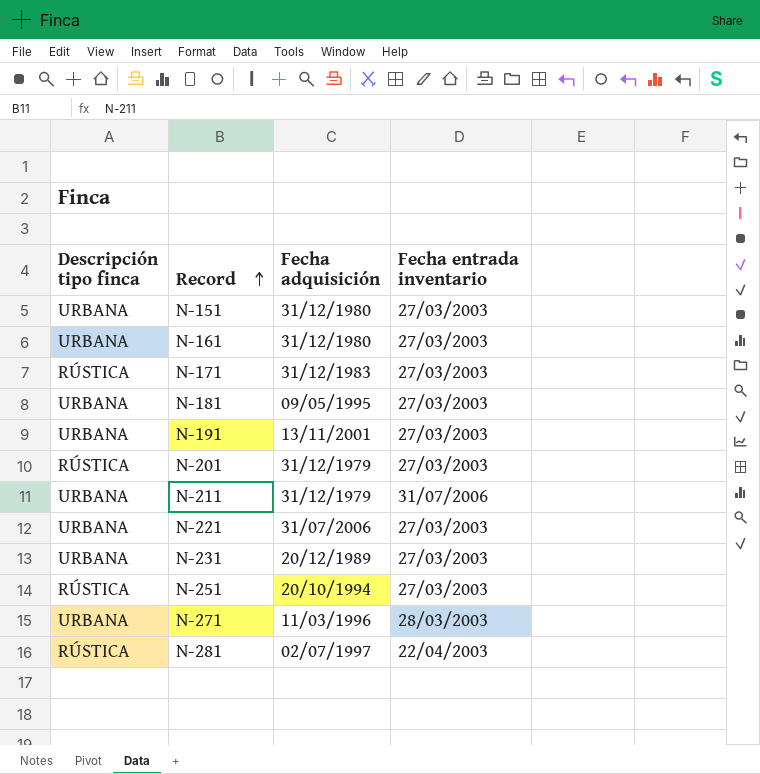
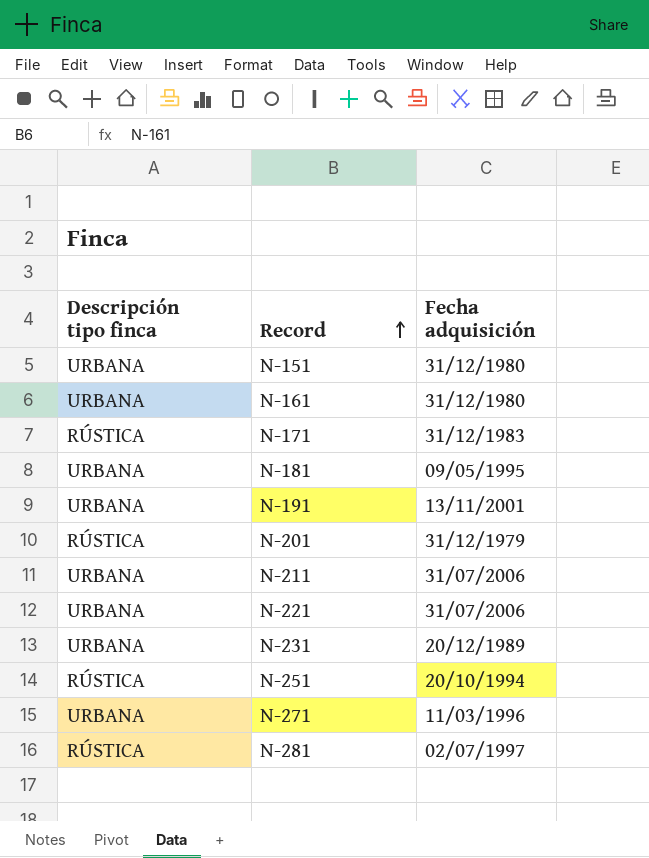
column Fecha entrada inventario | position: 4 -> none
N-211 | Fecha adquisición: 31/12/1979 -> 31/07/2006

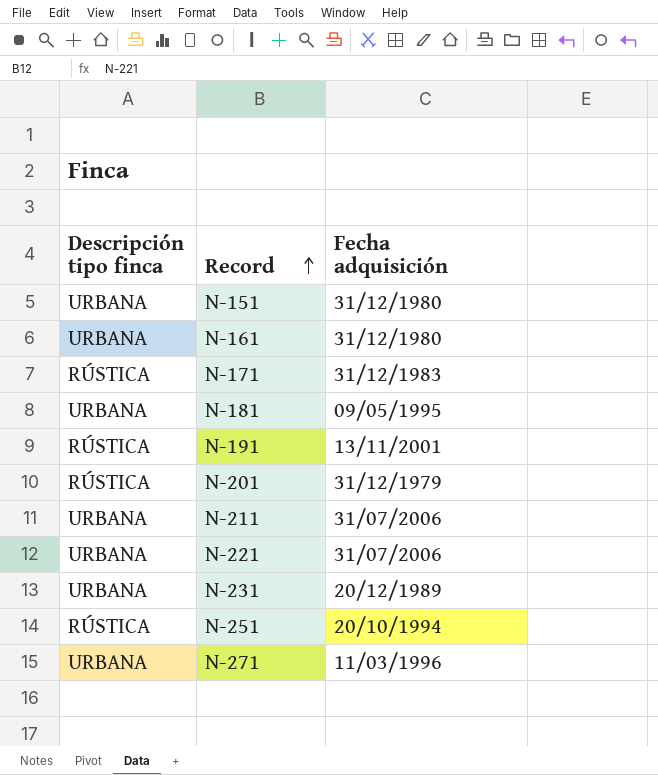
row N-281: RÚSTICA | 02/07/1997 -> none
N-191 | Descripción tipo finca: URBANA -> RÚSTICA

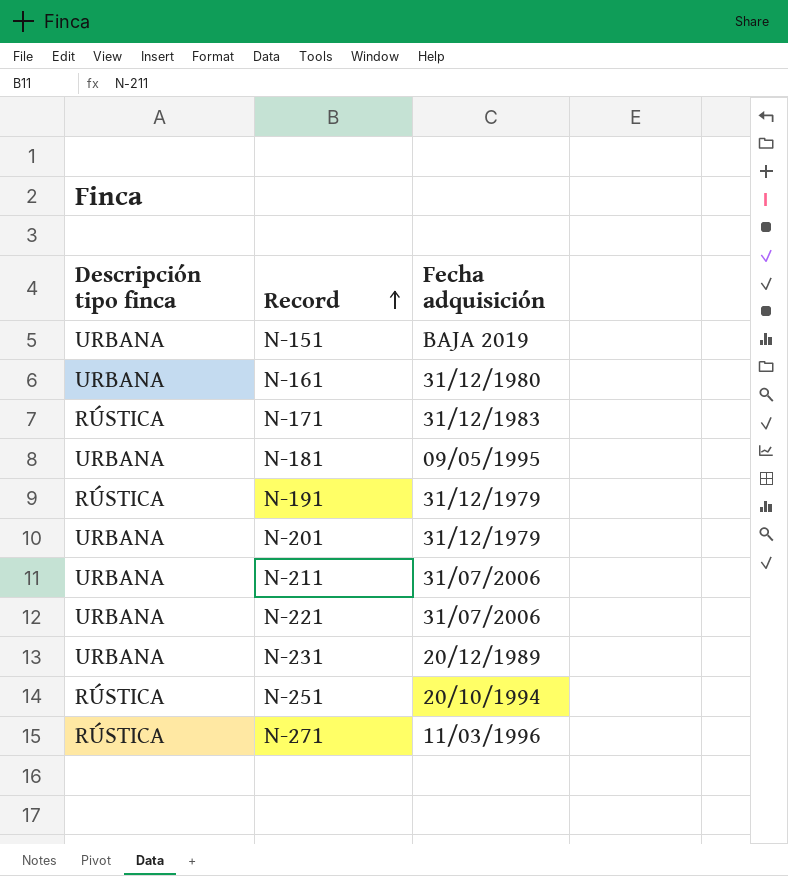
N-151 | Fecha adquisición: 31/12/1980 -> BAJA 2019
N-191 | Fecha adquisición: 13/11/2001 -> 31/12/1979
N-201 | Descripción tipo finca: RÚSTICA -> URBANA
N-271 | Descripción tipo finca: URBANA -> RÚSTICA

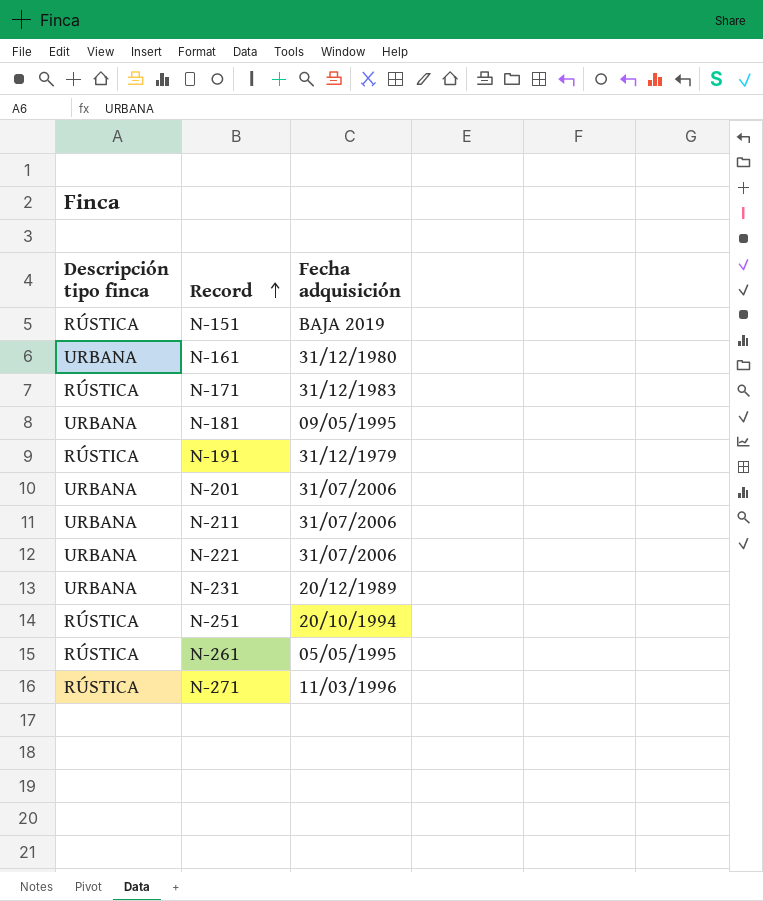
N-151 | Descripción tipo finca: URBANA -> RÚSTICA
N-201 | Fecha adquisición: 31/12/1979 -> 31/07/2006
row N-261: none -> RÚSTICA | 05/05/1995

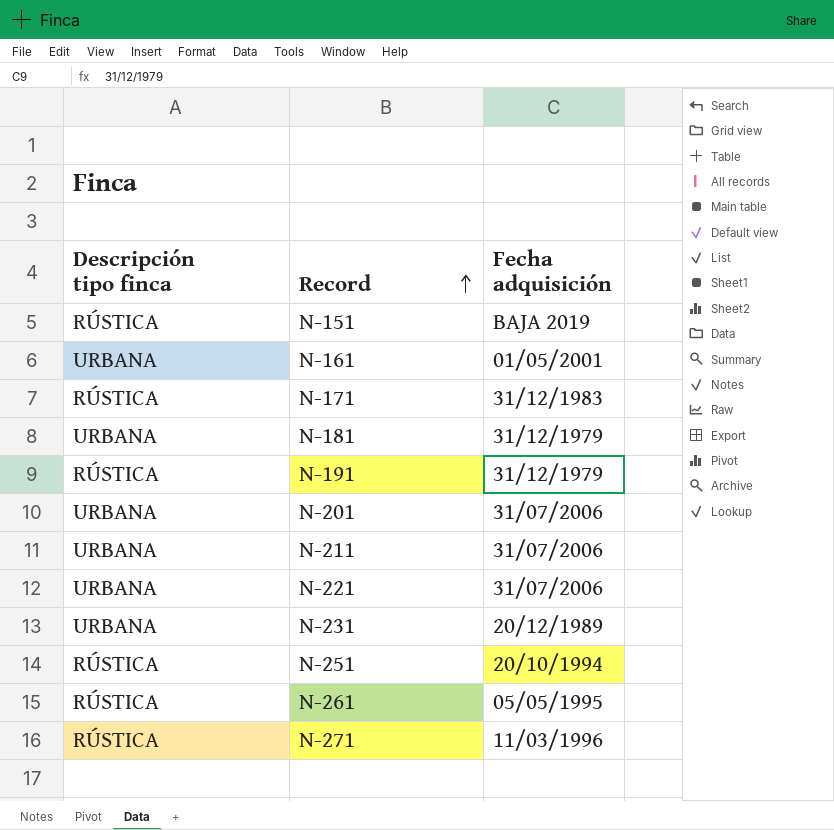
N-161 | Fecha adquisición: 31/12/1980 -> 01/05/2001
N-181 | Fecha adquisición: 09/05/1995 -> 31/12/1979

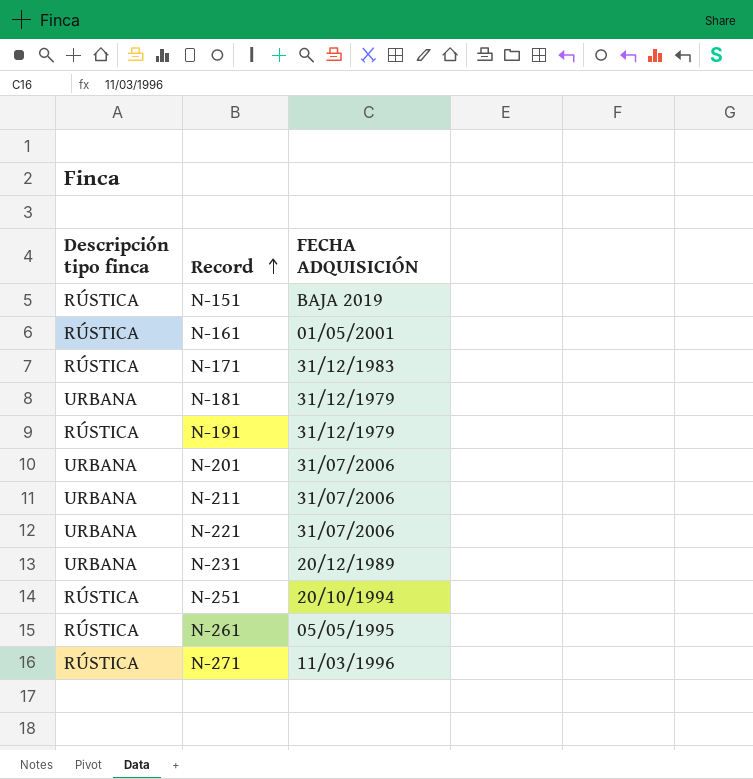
column name: Fecha adquisición -> FECHA ADQUISICIÓN
N-161 | Descripción tipo finca: URBANA -> RÚSTICA

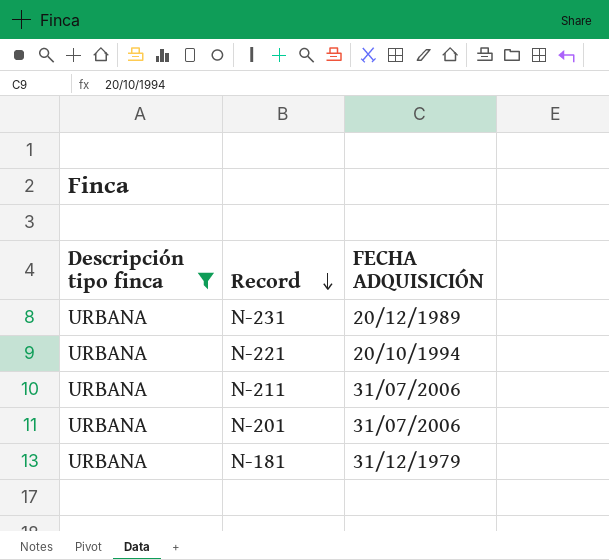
filter: none -> Descripción tipo finca = URBANA
row order: Record ascending -> Record descending
N-221 | FECHA ADQUISICIÓN: 31/07/2006 -> 20/10/1994

